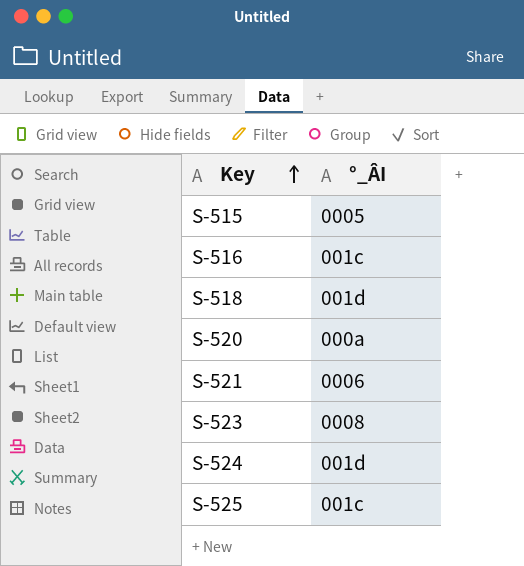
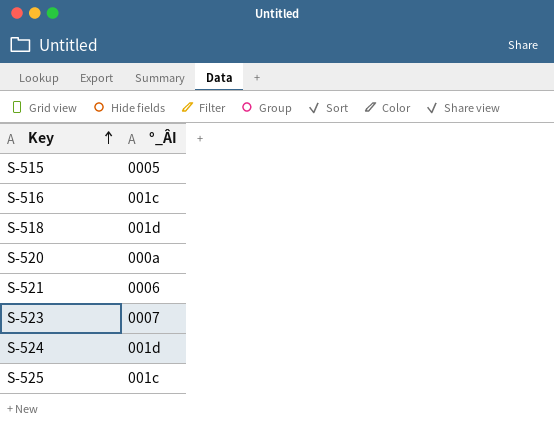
S-523 | °_ÂI: 0008 -> 0007

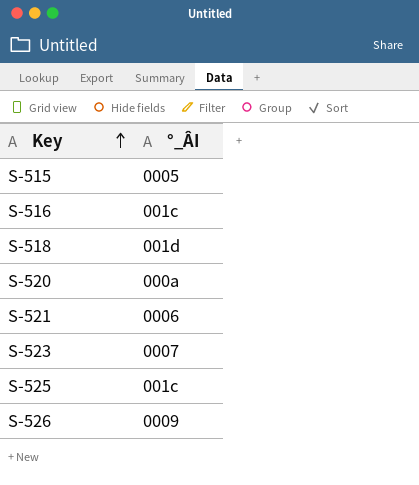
row S-524: 001d -> none
row S-526: none -> 0009

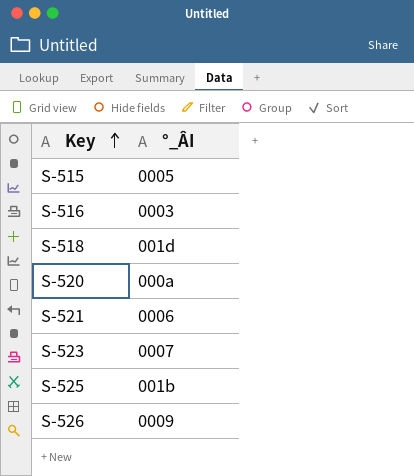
S-516 | °_ÂI: 001c -> 0003
S-525 | °_ÂI: 001c -> 001b

